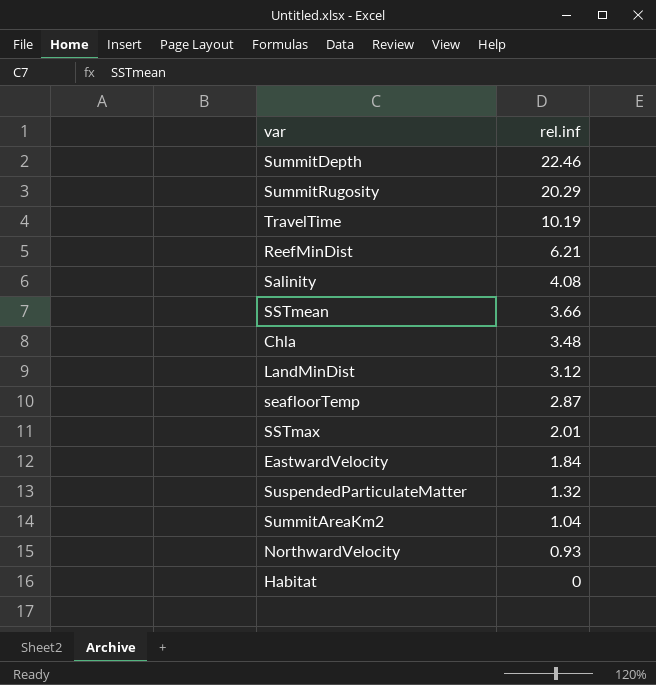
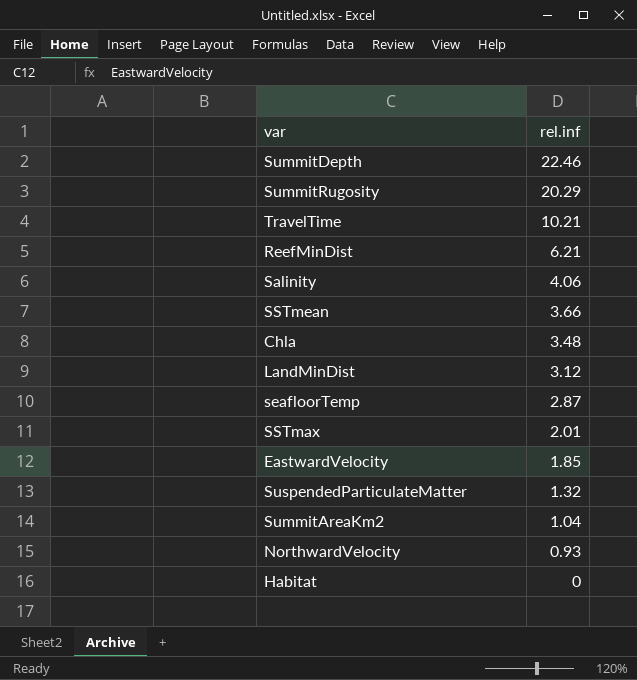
TravelTime | rel.inf: 10.19 -> 10.21
Salinity | rel.inf: 4.08 -> 4.06
EastwardVelocity | rel.inf: 1.84 -> 1.85

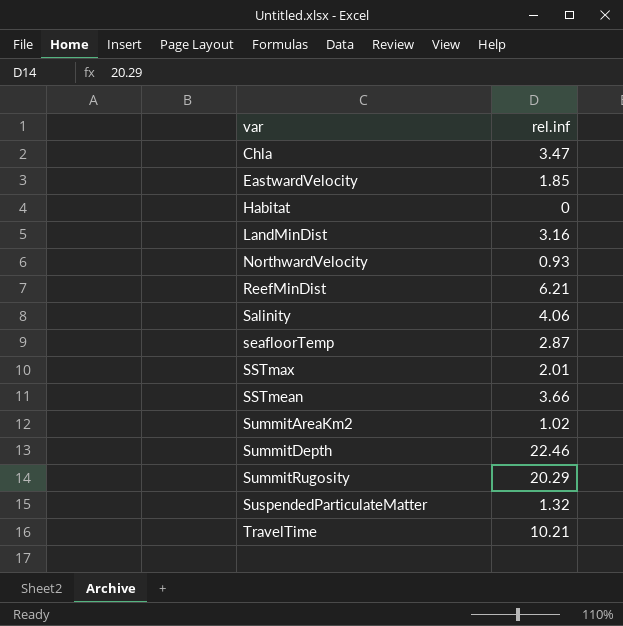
row order: rel.inf descending -> var ascending
Chla | rel.inf: 3.48 -> 3.47
LandMinDist | rel.inf: 3.12 -> 3.16
SummitAreaKm2 | rel.inf: 1.04 -> 1.02

